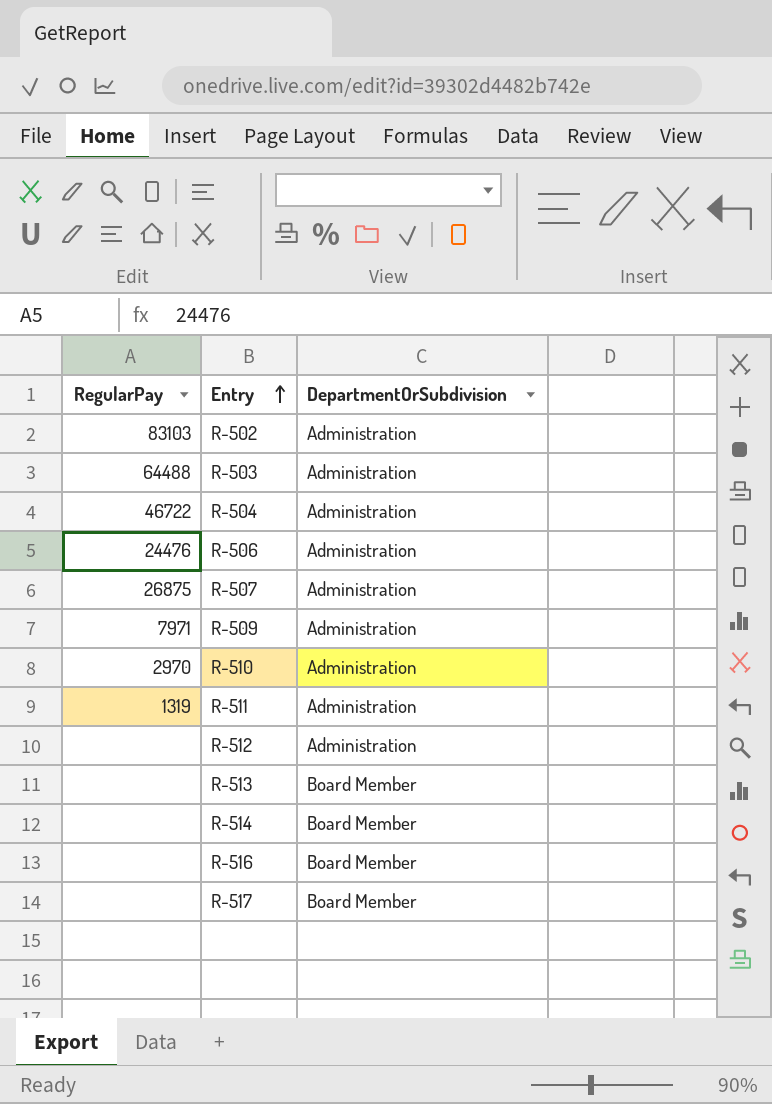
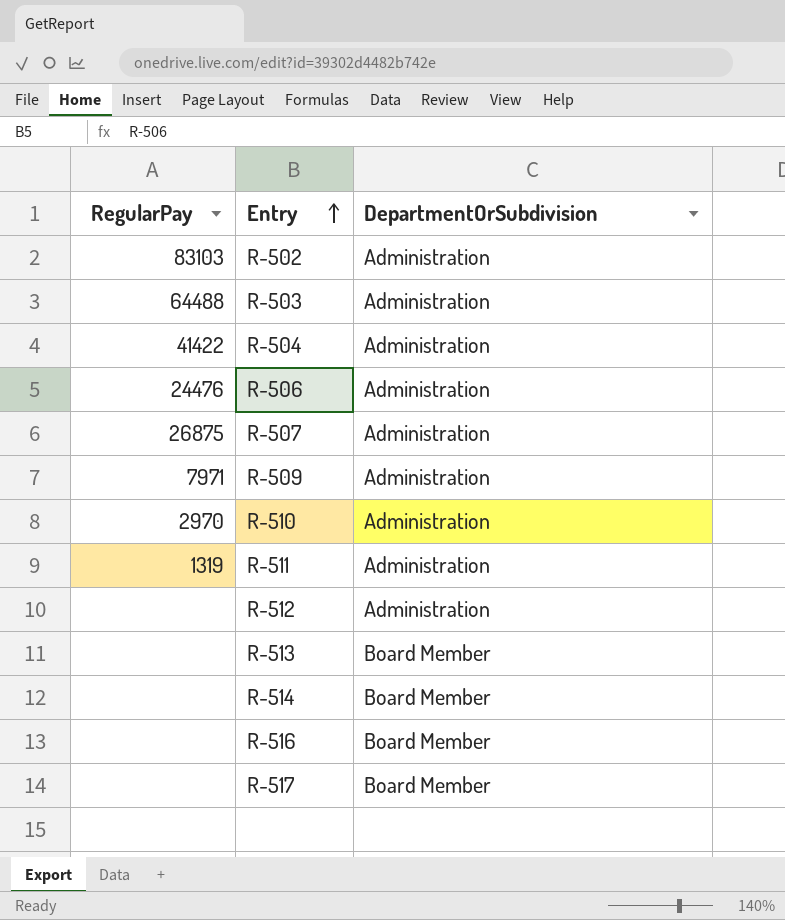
R-504 | RegularPay: 46722 -> 41422

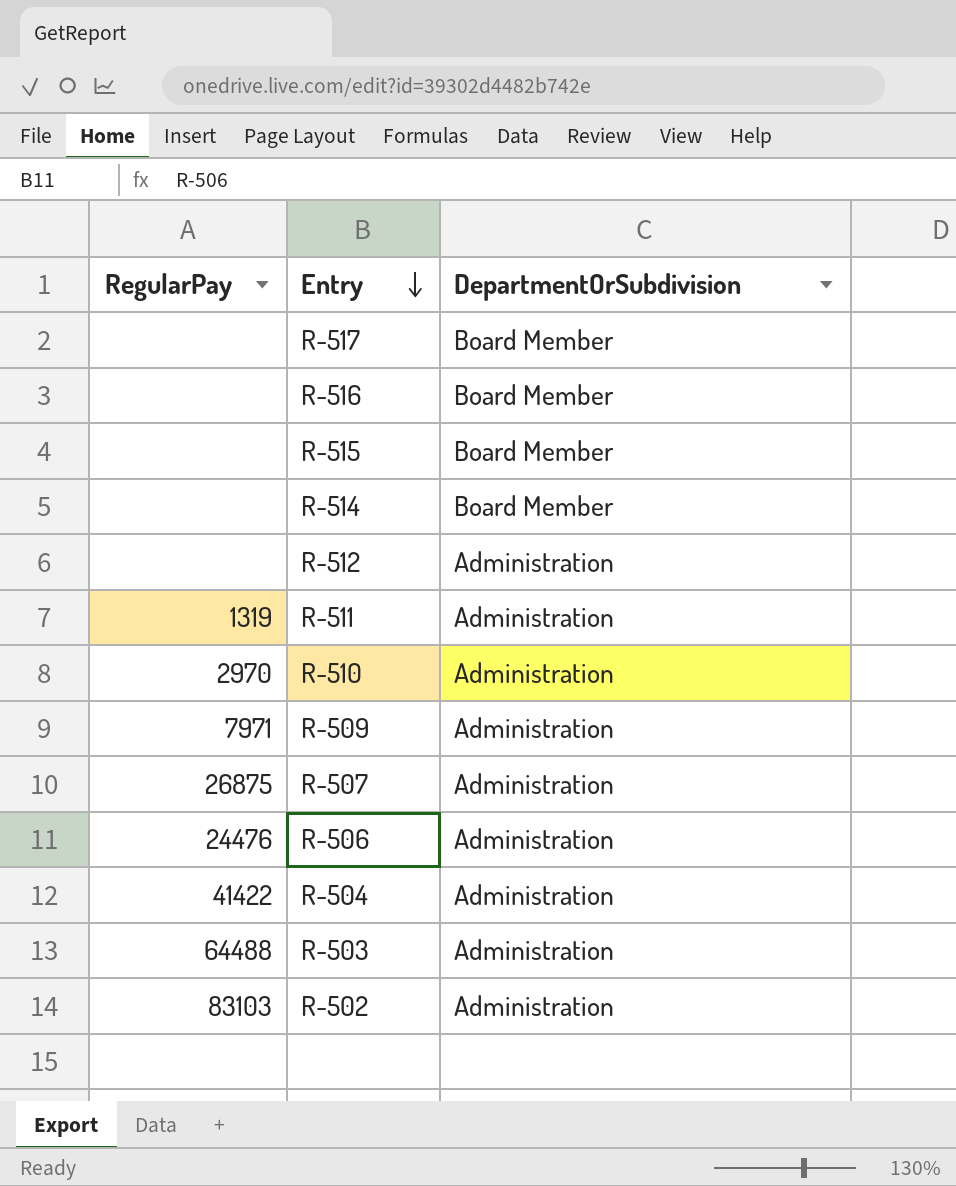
row order: Entry ascending -> Entry descending
row R-513: none | Board Member -> none
row R-515: none -> none | Board Member

